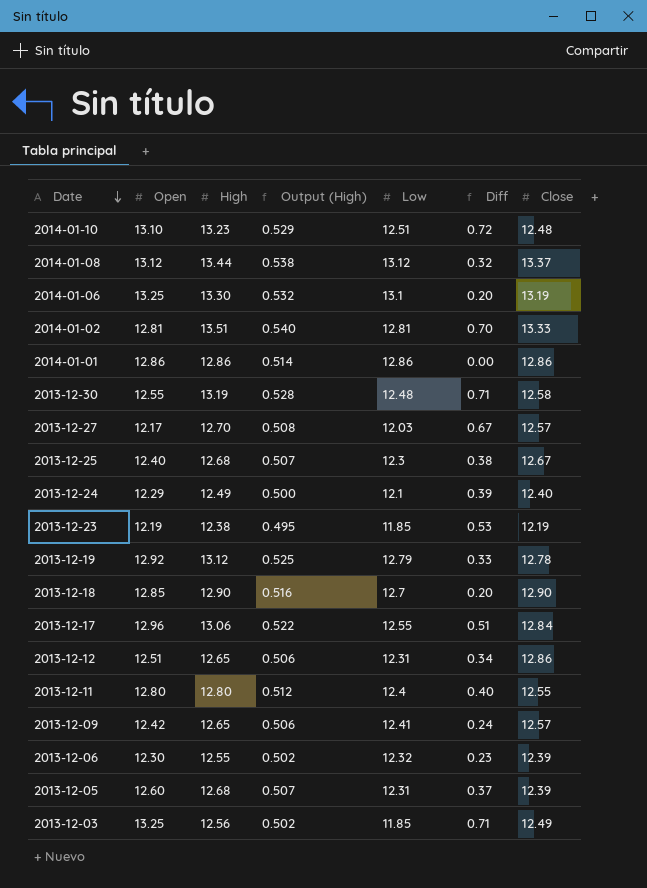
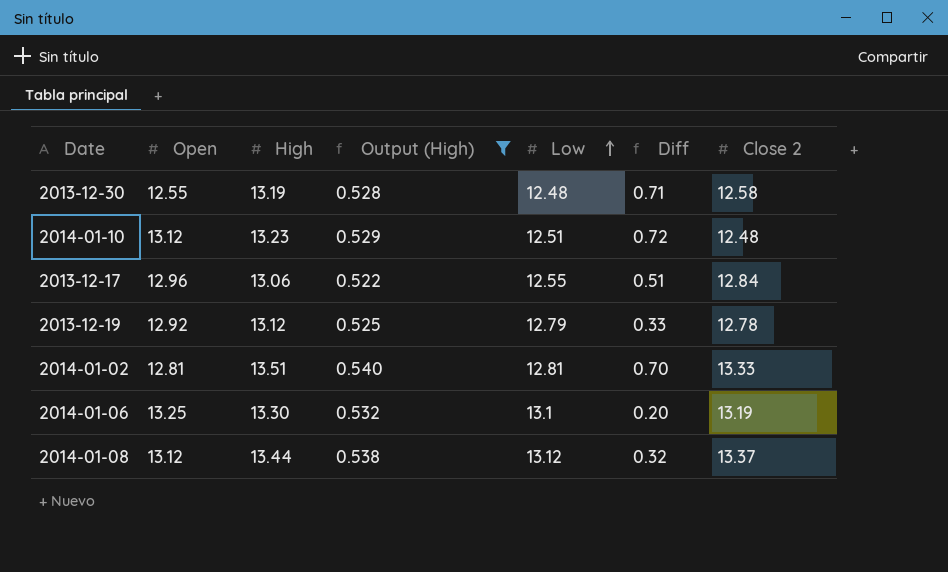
filter: none -> Output (High) >= 0.522
row order: Date descending -> Low ascending
column name: Close -> Close 2
2014-01-10 | Open: 13.10 -> 13.12

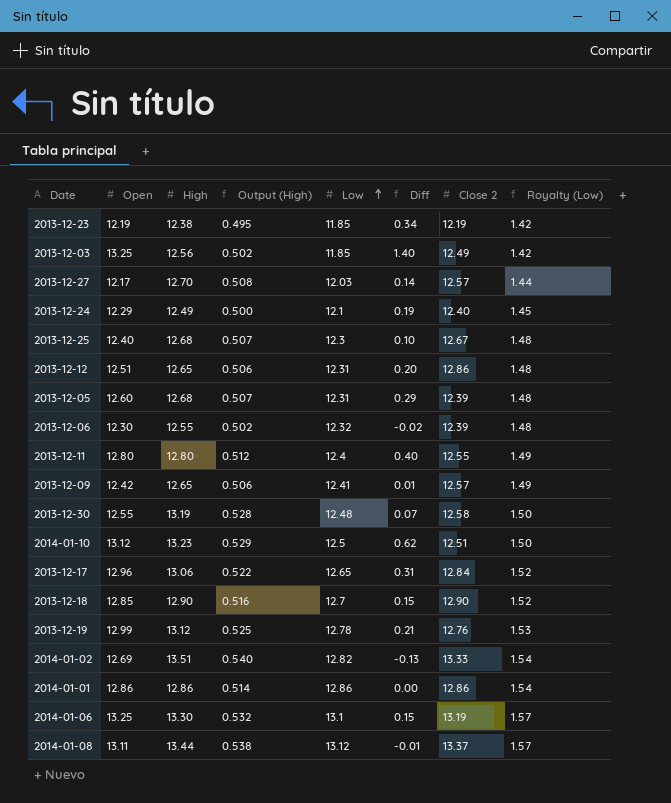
filter: Output (High) >= 0.522 -> none
column Diff | formula: [High] - [Low] -> [Open] - [Low]
column Royalty (Low) | formula: none -> [Low] * 0.12
2014-01-10 | Low: 12.51 -> 12.5
2014-01-10 | Close 2: 12.48 -> 12.51
2013-12-17 | Low: 12.55 -> 12.65
2013-12-19 | Open: 12.92 -> 12.99
2013-12-19 | Low: 12.79 -> 12.78
2013-12-19 | Close 2: 12.78 -> 12.76
2014-01-02 | Open: 12.81 -> 12.69
2014-01-02 | Low: 12.81 -> 12.82
2014-01-08 | Open: 13.12 -> 13.11

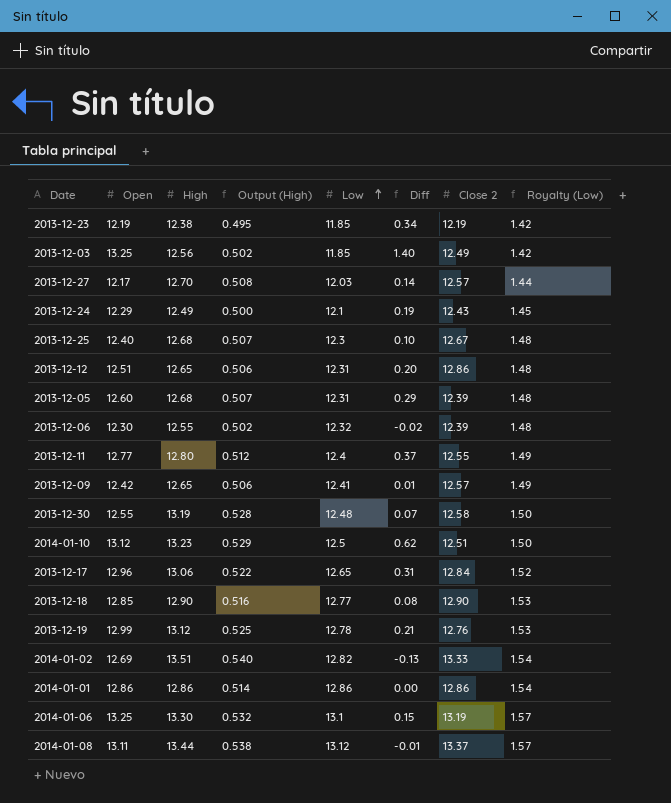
2013-12-24 | Close 2: 12.40 -> 12.43
2013-12-11 | Open: 12.80 -> 12.77
2013-12-11 | Diff: 0.40 -> 0.37
2013-12-18 | Low: 12.7 -> 12.77
2013-12-18 | Diff: 0.15 -> 0.08
2013-12-18 | Royalty (Low): 1.52 -> 1.53

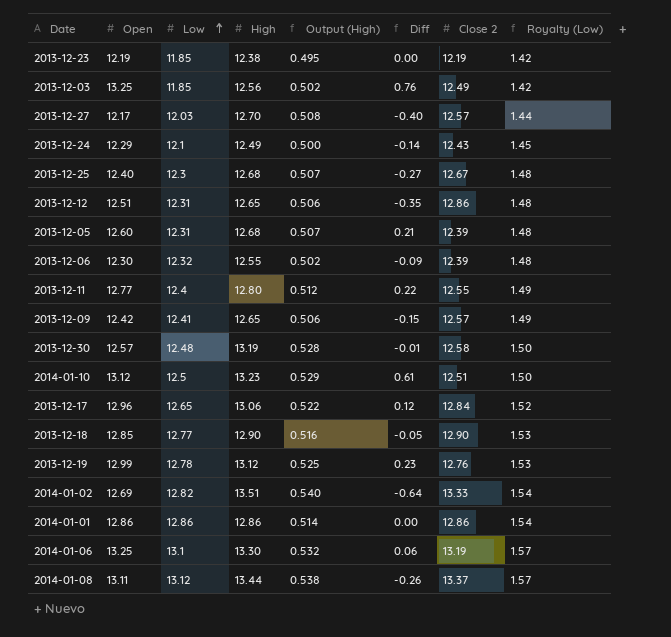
column Low | position: 5 -> 3
column Diff | formula: [Open] - [Low] -> [Open] - [Close 2]
2013-12-30 | Open: 12.55 -> 12.57

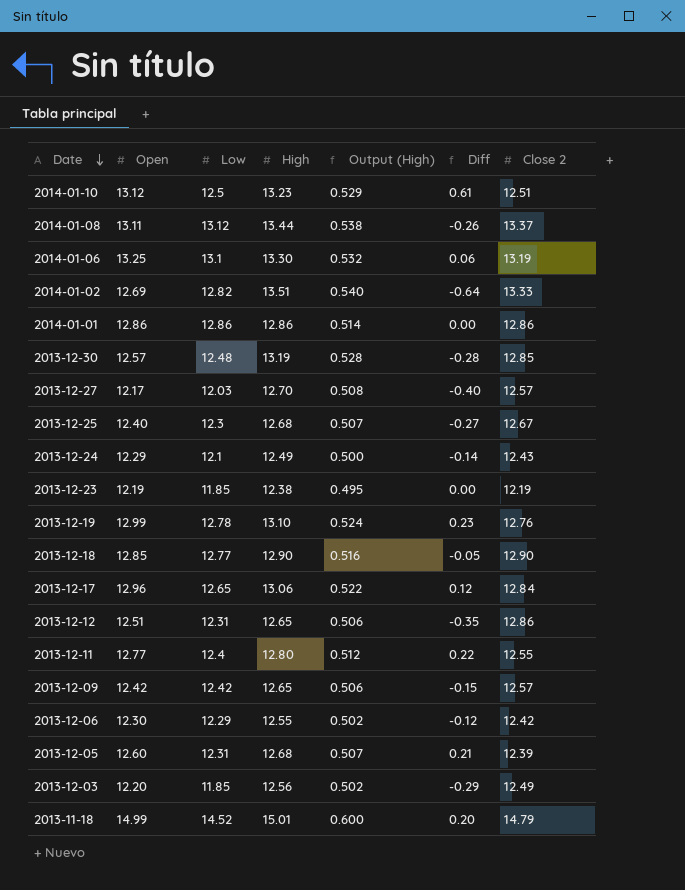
row order: Low ascending -> Date descending
column Royalty (Low) | formula: [Low] * 0.12 -> none
2013-12-30 | Diff: -0.01 -> -0.28
2013-12-30 | Close 2: 12.58 -> 12.85
2013-12-19 | High: 13.12 -> 13.10
2013-12-19 | Output (High): 0.525 -> 0.524
2013-12-09 | Low: 12.41 -> 12.42
2013-12-06 | Low: 12.32 -> 12.29
2013-12-06 | Diff: -0.09 -> -0.12
2013-12-06 | Close 2: 12.39 -> 12.42
2013-12-03 | Open: 13.25 -> 12.20
2013-12-03 | Diff: 0.76 -> -0.29
row 2013-11-18: none -> 14.99 | 14.52 | 15.01 | 0.600 | 0.20 | 14.79

